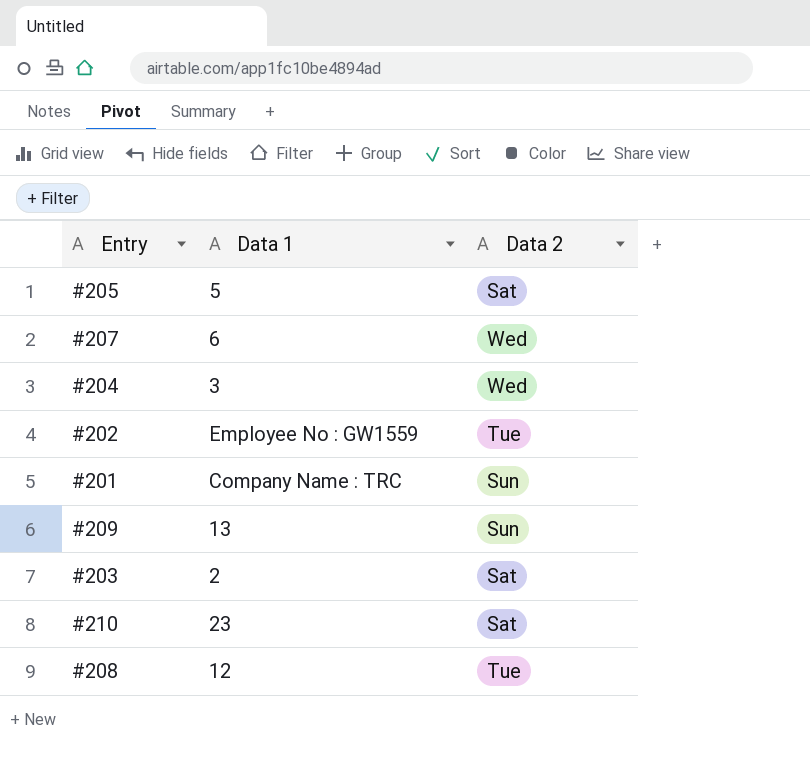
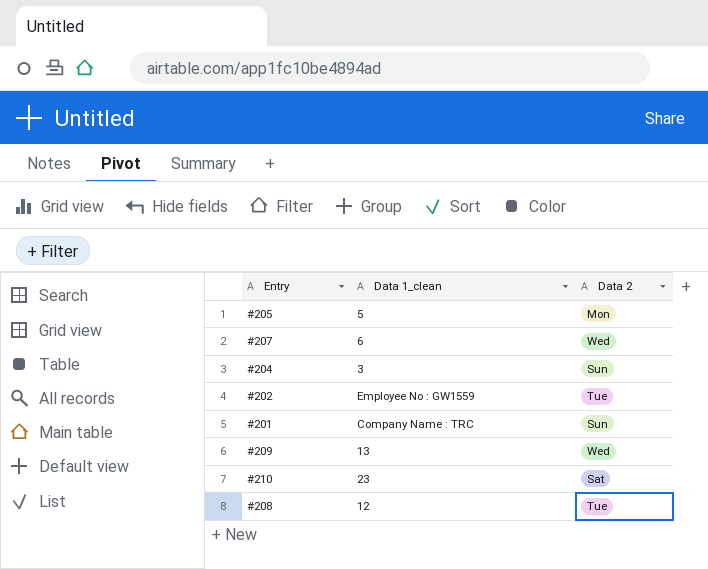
column name: Data 1 -> Data 1_clean
row #203: 2 | Sat -> none
#205 | Data 2: Sat -> Mon
#204 | Data 2: Wed -> Sun
#209 | Data 2: Sun -> Wed

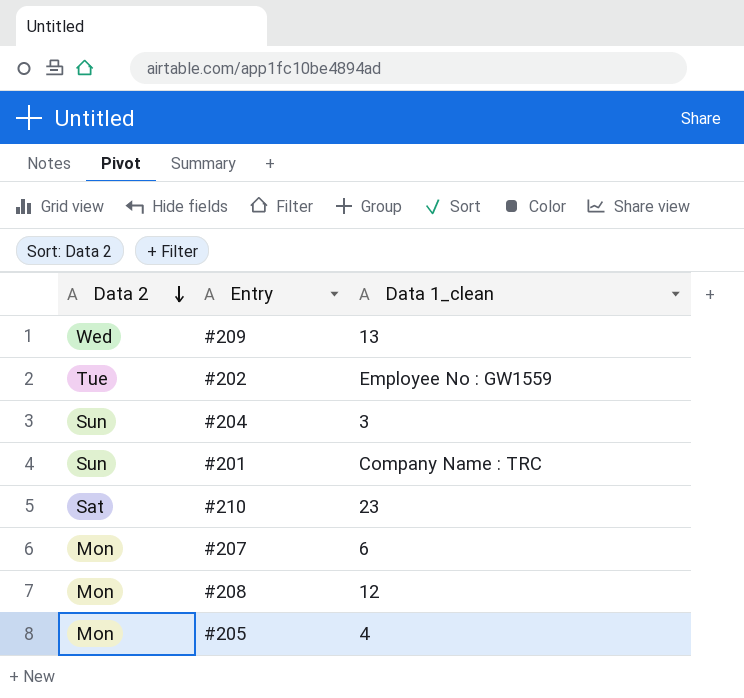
row order: none -> Data 2 descending
column Data 2 | position: 3 -> 1
#207 | Data 2: Wed -> Mon
#208 | Data 2: Tue -> Mon
#205 | Data 1_clean: 5 -> 4

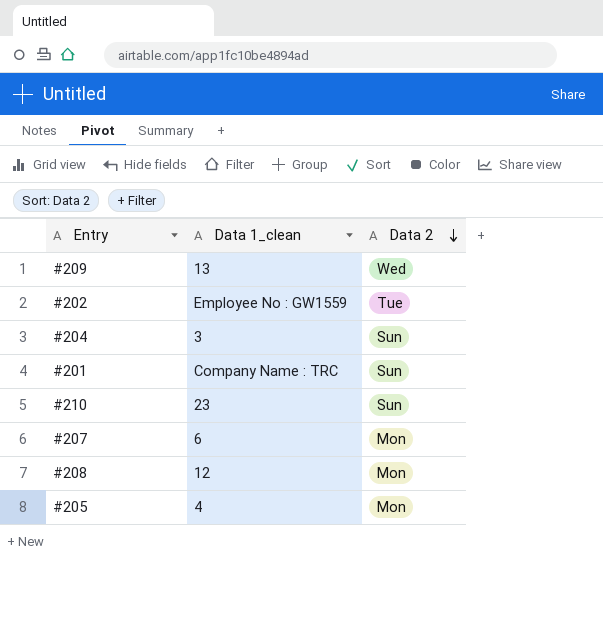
column Data 2 | position: 1 -> 3
#210 | Data 2: Sat -> Sun

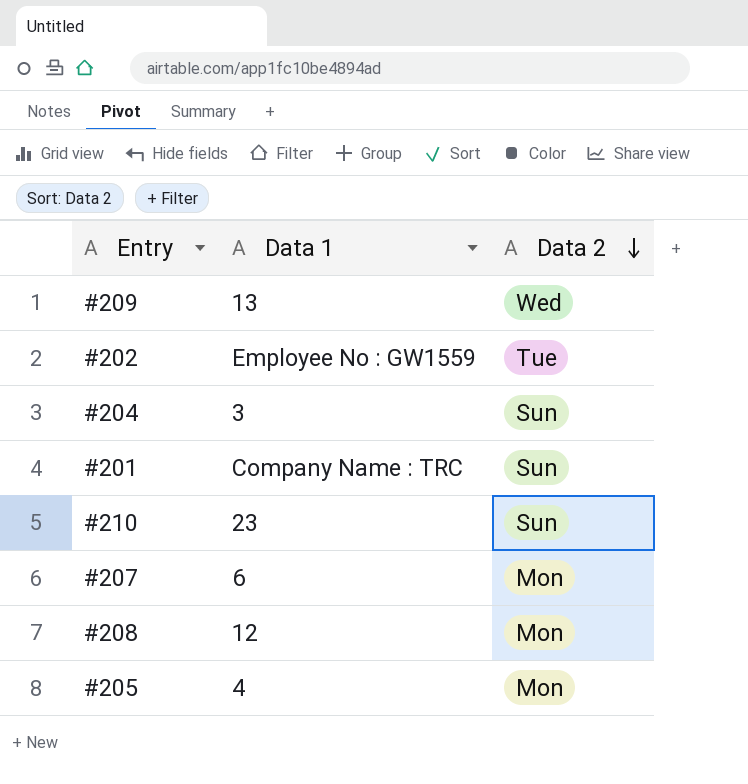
column name: Data 1_clean -> Data 1

